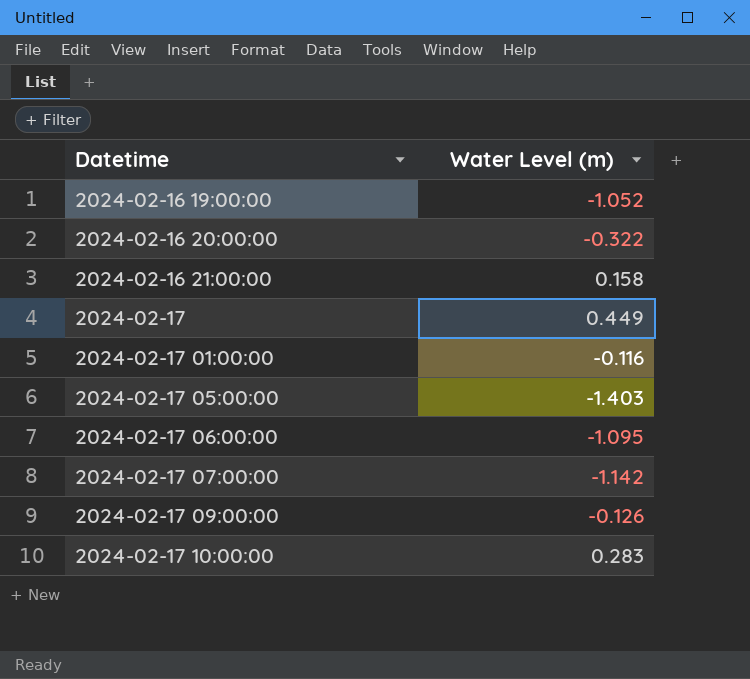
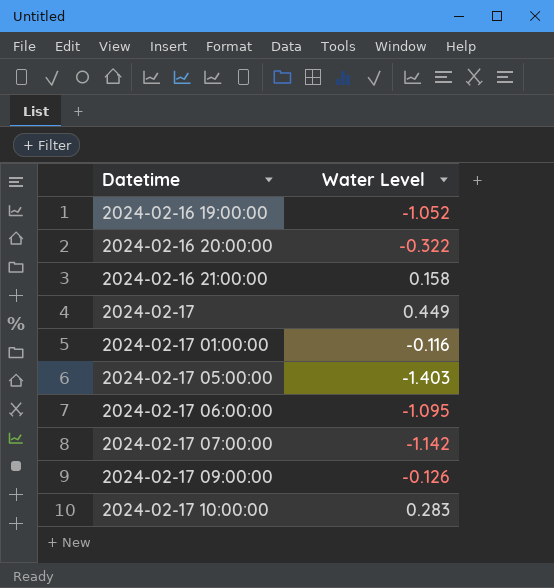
column name: Water Level (m) -> Water Level

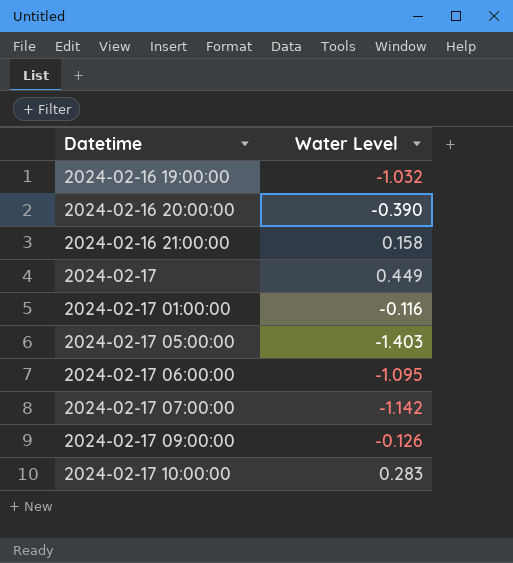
2024-02-16 19:00:00 | Water Level: -1.052 -> -1.032
2024-02-16 20:00:00 | Water Level: -0.322 -> -0.390

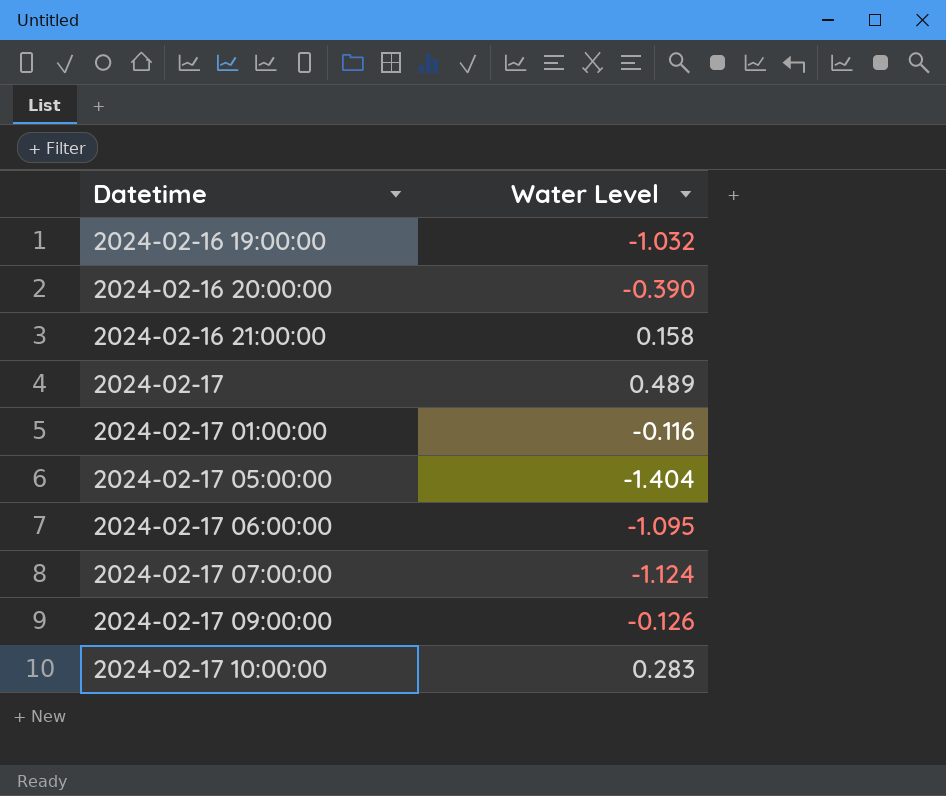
2024-02-17 | Water Level: 0.449 -> 0.489
2024-02-17 05:00:00 | Water Level: -1.403 -> -1.404
2024-02-17 07:00:00 | Water Level: -1.142 -> -1.124

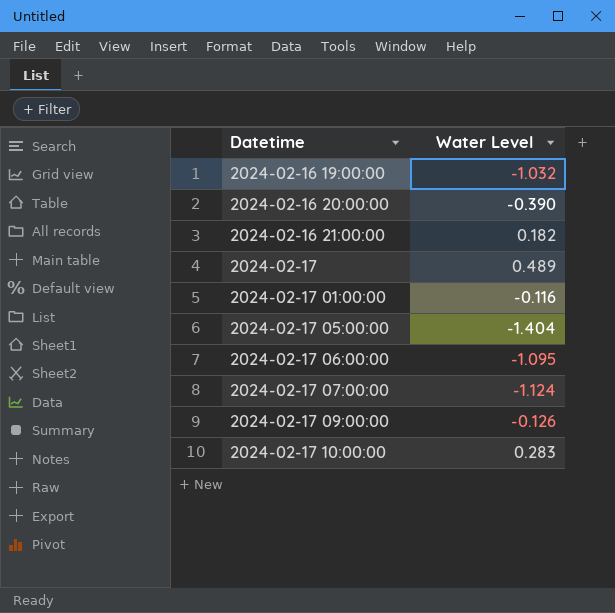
2024-02-16 21:00:00 | Water Level: 0.158 -> 0.182

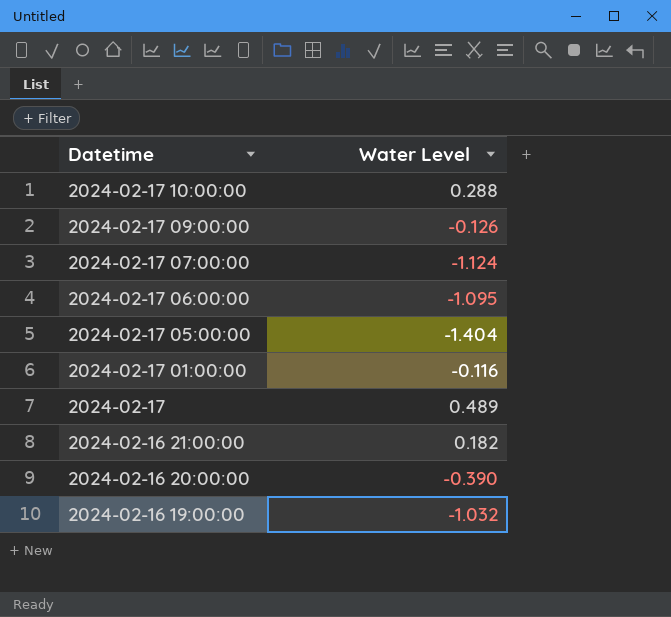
row order: Datetime ascending -> Datetime descending
2024-02-17 10:00:00 | Water Level: 0.283 -> 0.288

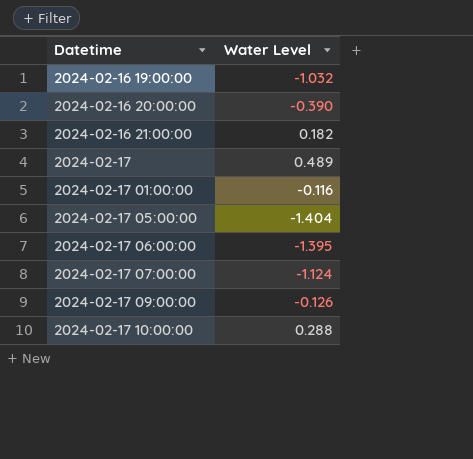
row order: Datetime descending -> Datetime ascending
2024-02-17 06:00:00 | Water Level: -1.095 -> -1.395

